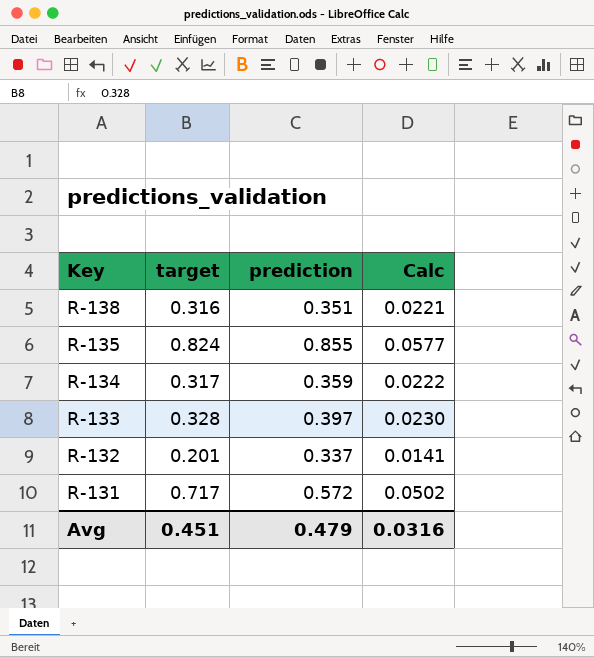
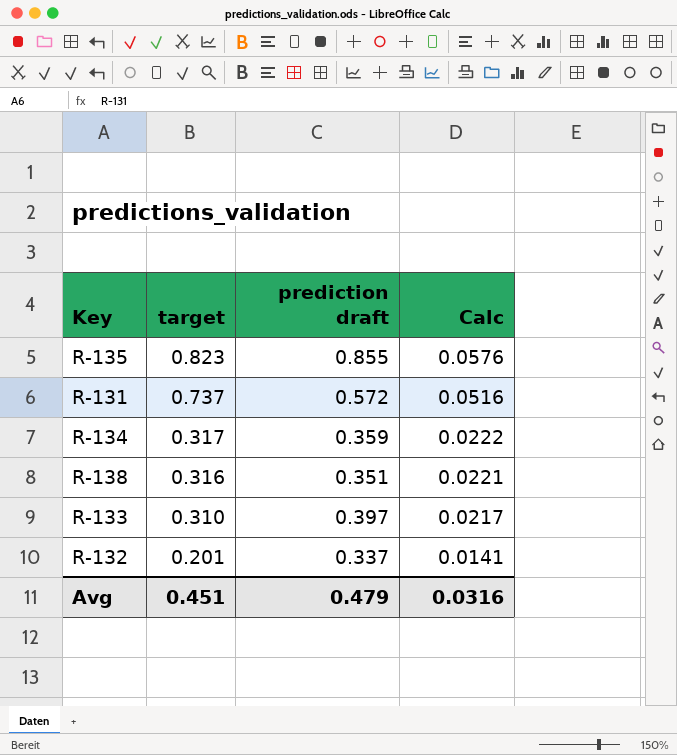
row order: Key descending -> target descending
column name: prediction -> prediction draft
R-135 | target: 0.824 -> 0.823
R-135 | Calc: 0.0577 -> 0.0576
R-131 | target: 0.717 -> 0.737
R-131 | Calc: 0.0502 -> 0.0516
R-133 | target: 0.328 -> 0.310
R-133 | Calc: 0.0230 -> 0.0217

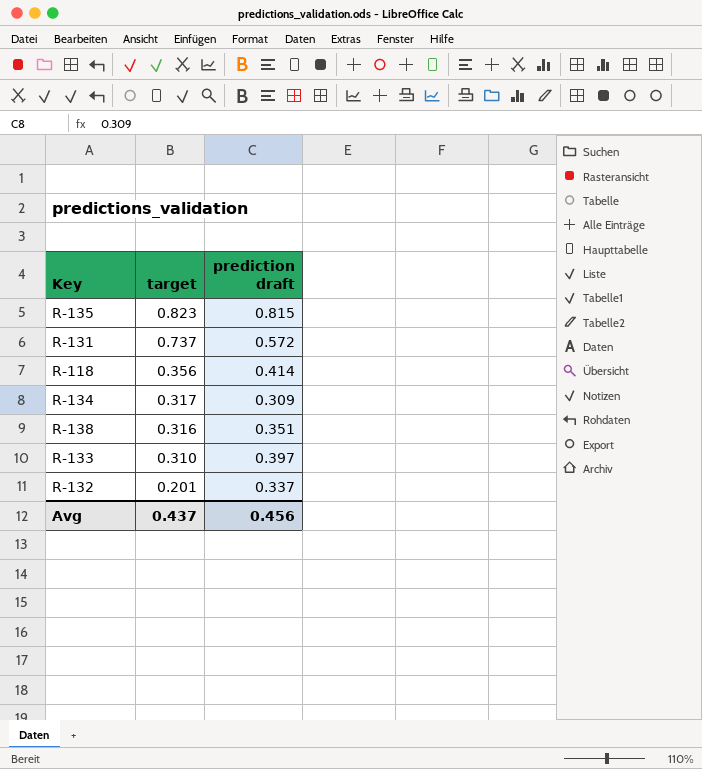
column Calc | formula: [target] * 0.07 -> none
R-135 | prediction draft: 0.855 -> 0.815
row R-118: none -> 0.356 | 0.414
R-134 | prediction draft: 0.359 -> 0.309
Avg | target: 0.451 -> 0.437
Avg | prediction draft: 0.479 -> 0.456

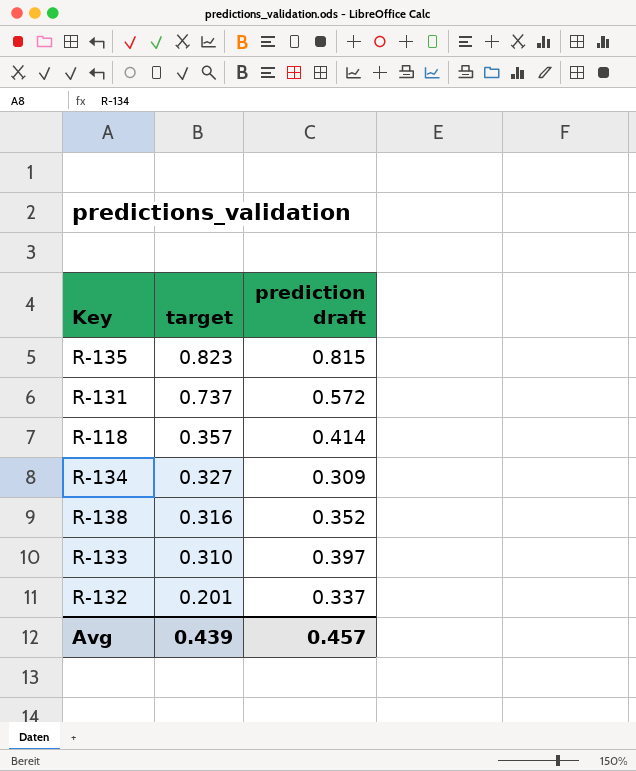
R-118 | target: 0.356 -> 0.357
R-134 | target: 0.317 -> 0.327
R-138 | prediction draft: 0.351 -> 0.352
Avg | target: 0.437 -> 0.439
Avg | prediction draft: 0.456 -> 0.457

